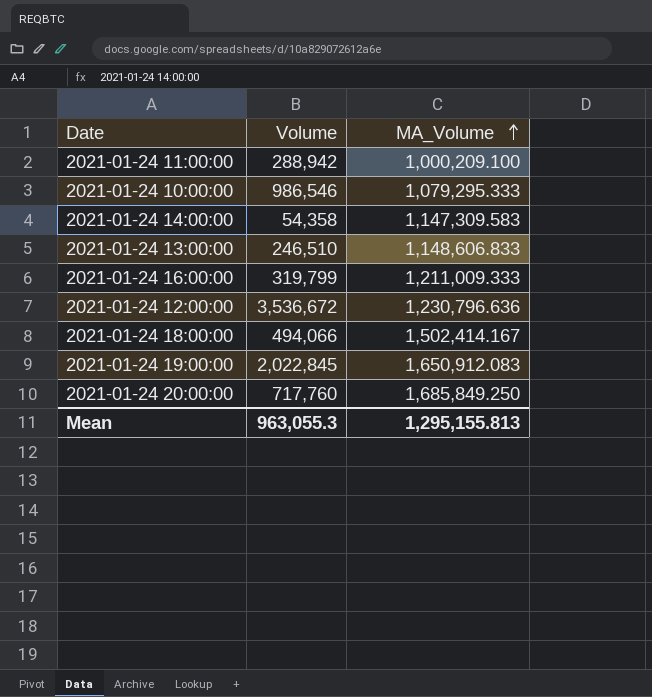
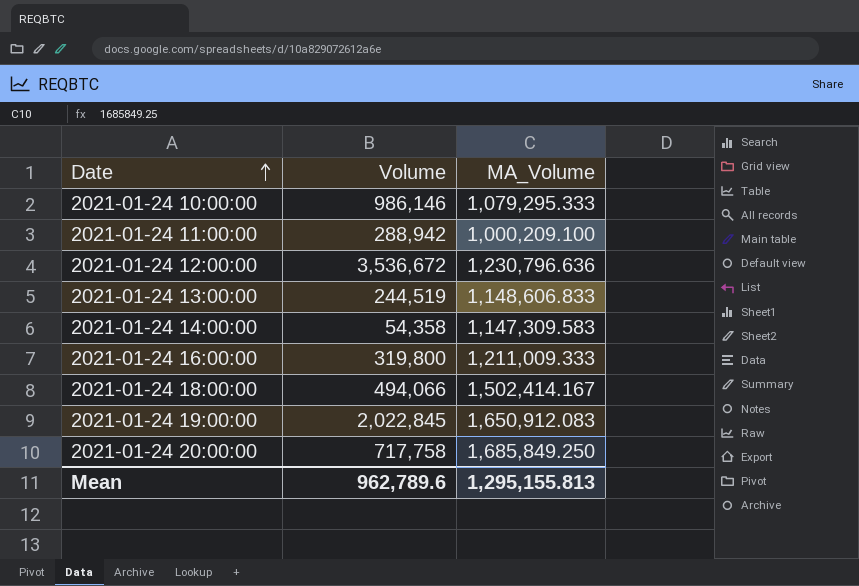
row order: MA_Volume ascending -> Date ascending
2021-01-24 10:00:00 | Volume: 986,546 -> 986,146
2021-01-24 13:00:00 | Volume: 246,510 -> 244,519
2021-01-24 16:00:00 | Volume: 319,799 -> 319,800
2021-01-24 20:00:00 | Volume: 717,760 -> 717,758
Mean | Volume: 963,055.3 -> 962,789.6

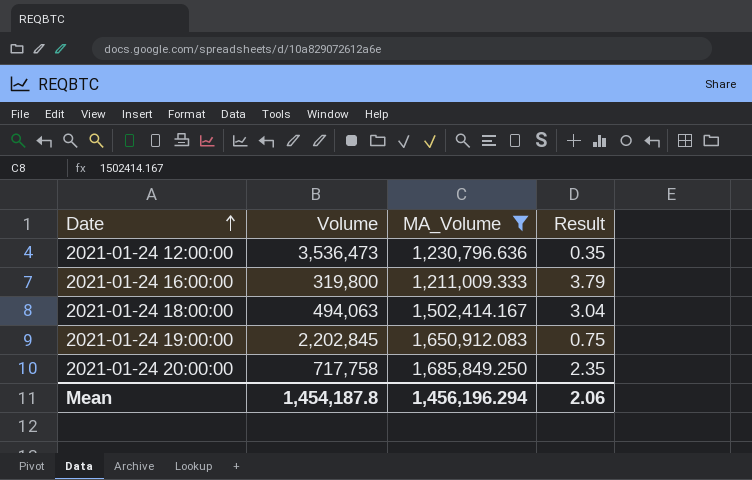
filter: none -> MA_Volume >= 1,211,009.333
column Result | formula: none -> [MA_Volume] / [Volume]
2021-01-24 12:00:00 | Volume: 3,536,672 -> 3,536,473
2021-01-24 18:00:00 | Volume: 494,066 -> 494,063
2021-01-24 19:00:00 | Volume: 2,022,845 -> 2,202,845
Mean | Volume: 962,789.6 -> 1,454,187.8
Mean | MA_Volume: 1,295,155.813 -> 1,456,196.294

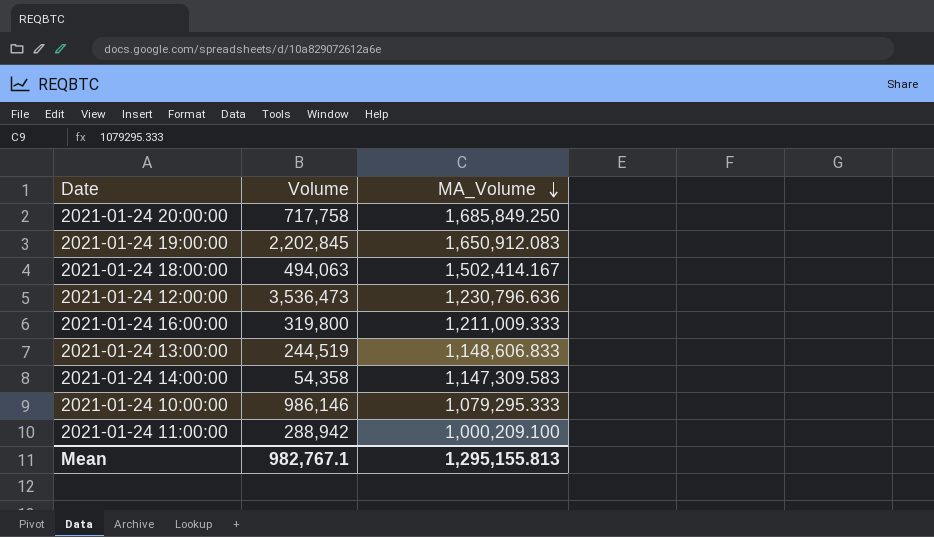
filter: MA_Volume >= 1,211,009.333 -> none
row order: Date ascending -> MA_Volume descending
column Result | formula: [MA_Volume] / [Volume] -> none
Mean | Volume: 1,454,187.8 -> 982,767.1
Mean | MA_Volume: 1,456,196.294 -> 1,295,155.813

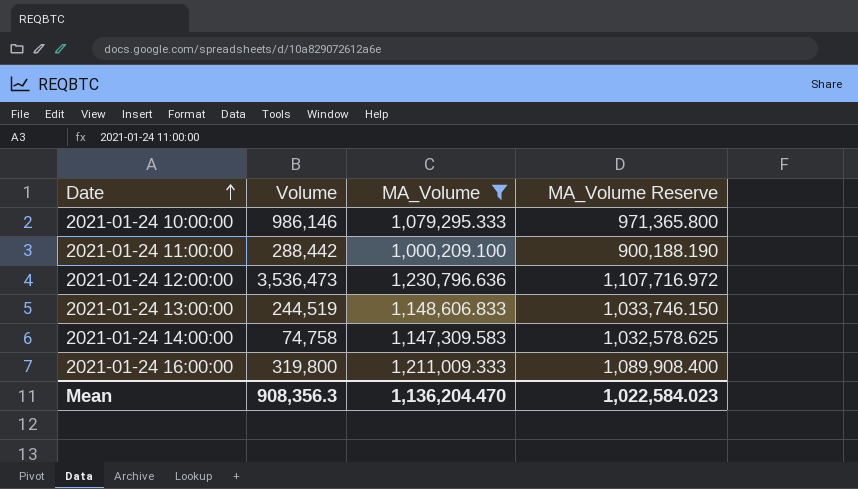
filter: none -> MA_Volume <= 1,230,796.636
row order: MA_Volume descending -> Date ascending
column MA_Volume Reserve | formula: none -> [MA_Volume] * 0.9
2021-01-24 11:00:00 | Volume: 288,942 -> 288,442
2021-01-24 14:00:00 | Volume: 54,358 -> 74,758
Mean | Volume: 982,767.1 -> 908,356.3
Mean | MA_Volume: 1,295,155.813 -> 1,136,204.470

